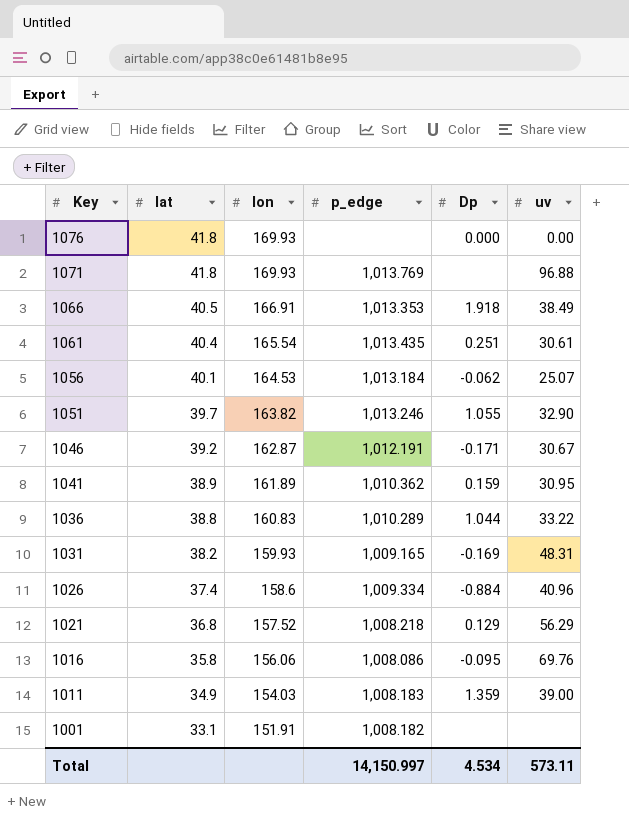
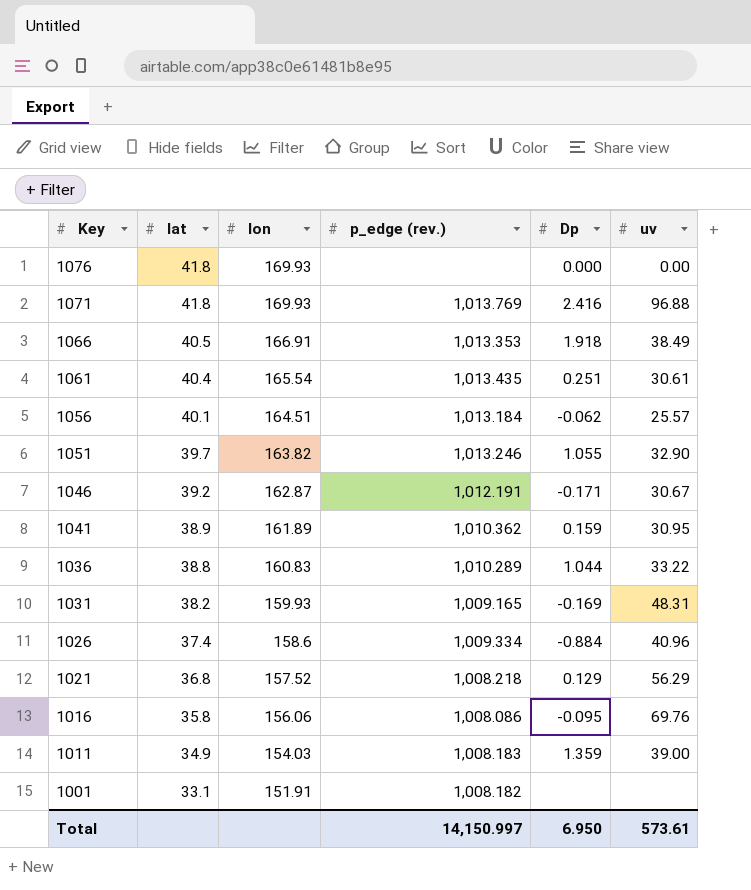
column name: p_edge -> p_edge (rev.)
1071 | Dp: none -> 2.416
1056 | lon: 164.53 -> 164.51
1056 | uv: 25.07 -> 25.57
Total | Dp: 4.534 -> 6.950
Total | uv: 573.11 -> 573.61

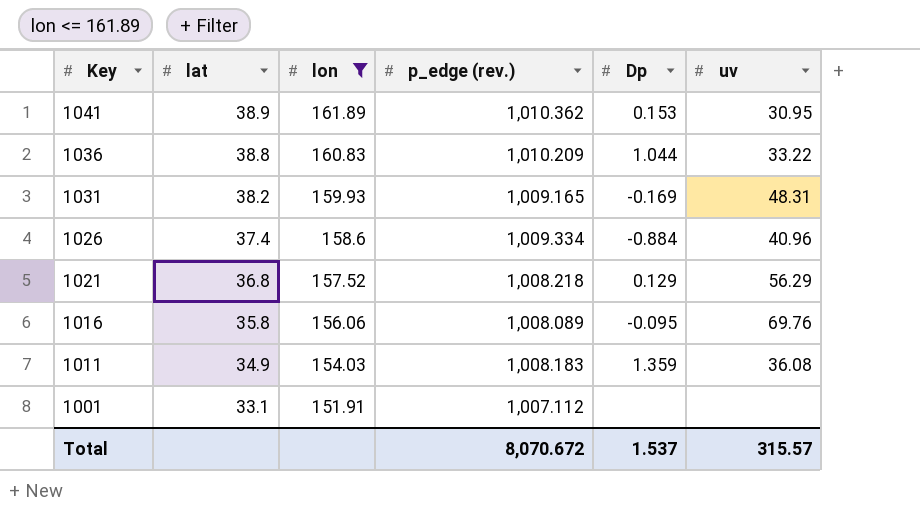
filter: none -> lon <= 161.89
1041 | Dp: 0.159 -> 0.153
1036 | p_edge (rev.): 1,010.289 -> 1,010.209
1016 | p_edge (rev.): 1,008.086 -> 1,008.089
1011 | uv: 39.00 -> 36.08
1001 | p_edge (rev.): 1,008.182 -> 1,007.112
Total | p_edge (rev.): 14,150.997 -> 8,070.672
Total | Dp: 6.950 -> 1.537
Total | uv: 573.61 -> 315.57

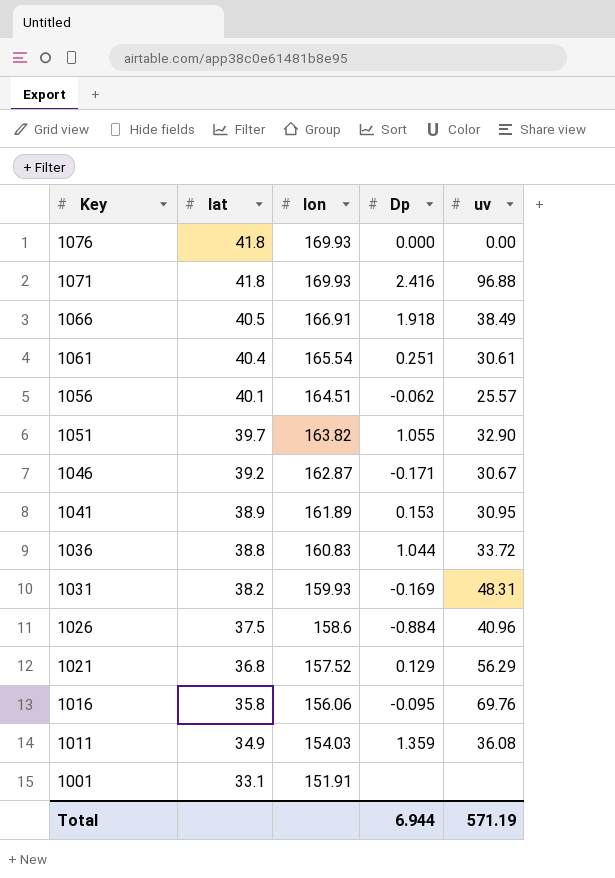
filter: lon <= 161.89 -> none
column p_edge (rev.) | position: 4 -> none
1036 | uv: 33.22 -> 33.72
1026 | lat: 37.4 -> 37.5
Total | Dp: 1.537 -> 6.944
Total | uv: 315.57 -> 571.19

